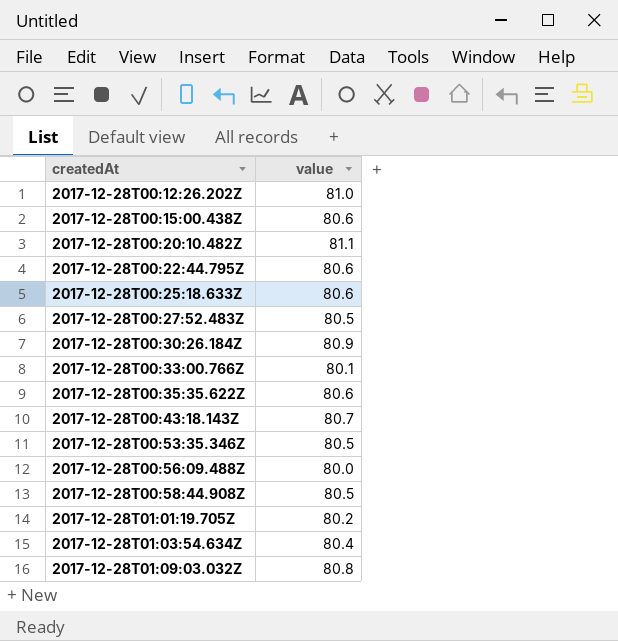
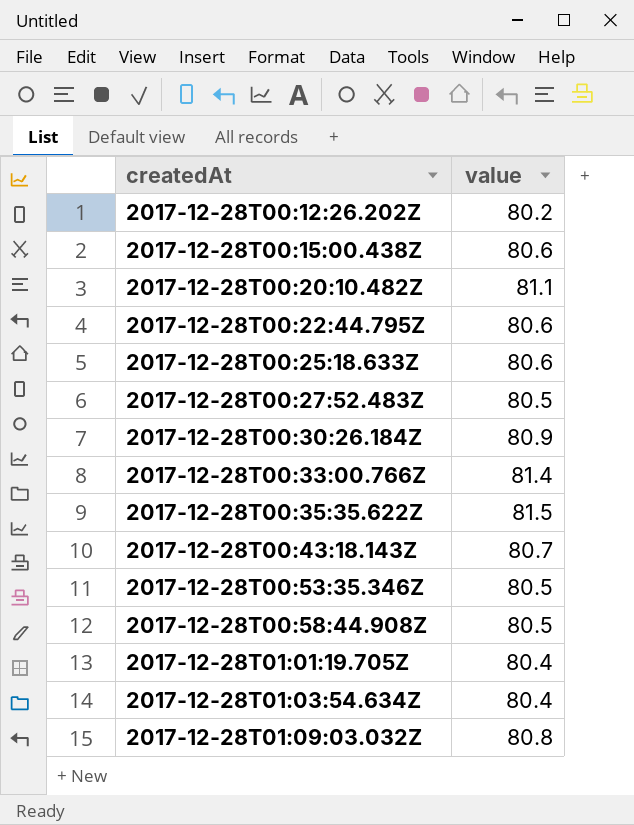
row 2017-12-28T00:56:09.488Z: 80.0 -> none
2017-12-28T00:12:26.202Z | value: 81.0 -> 80.2
2017-12-28T00:33:00.766Z | value: 80.1 -> 81.4
2017-12-28T00:35:35.622Z | value: 80.6 -> 81.5
2017-12-28T01:01:19.705Z | value: 80.2 -> 80.4

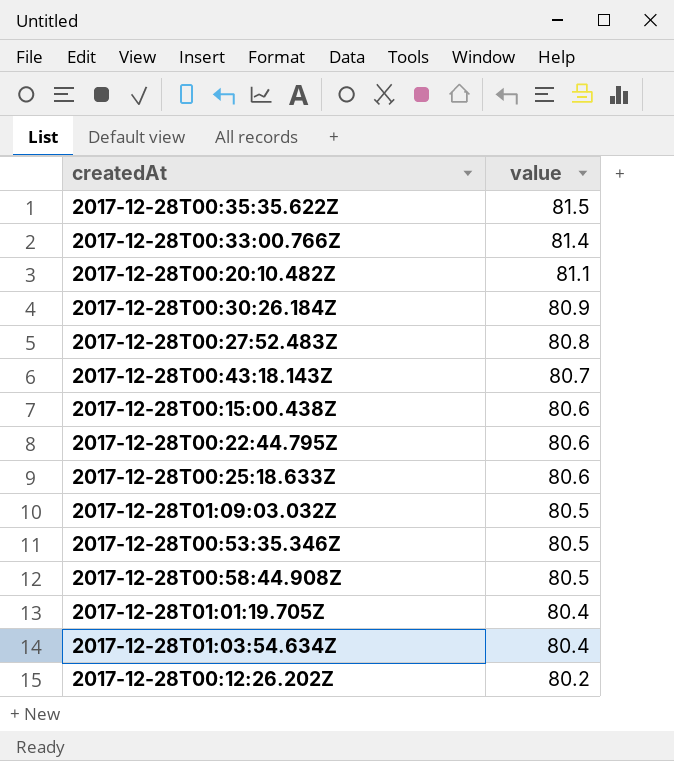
row order: createdAt ascending -> value descending
2017-12-28T00:27:52.483Z | value: 80.5 -> 80.8
2017-12-28T01:09:03.032Z | value: 80.8 -> 80.5

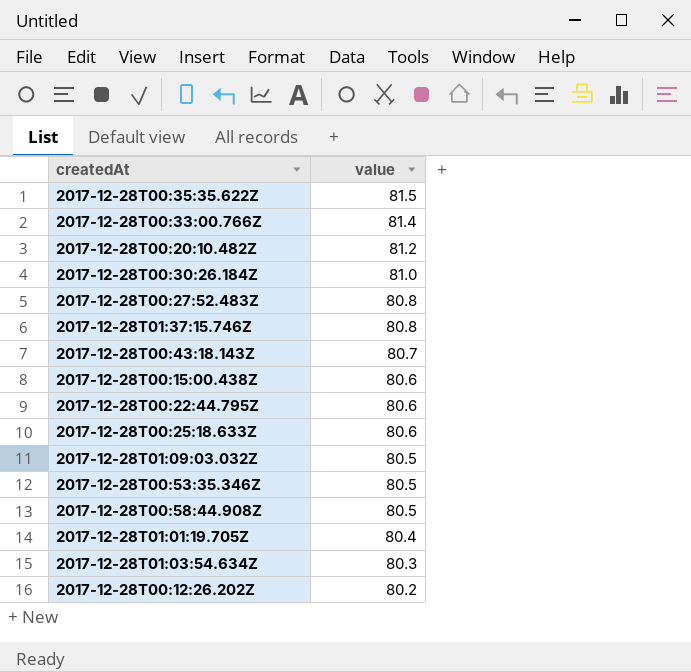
2017-12-28T00:20:10.482Z | value: 81.1 -> 81.2
2017-12-28T00:30:26.184Z | value: 80.9 -> 81.0
row 2017-12-28T01:37:15.746Z: none -> 80.8
2017-12-28T01:03:54.634Z | value: 80.4 -> 80.3

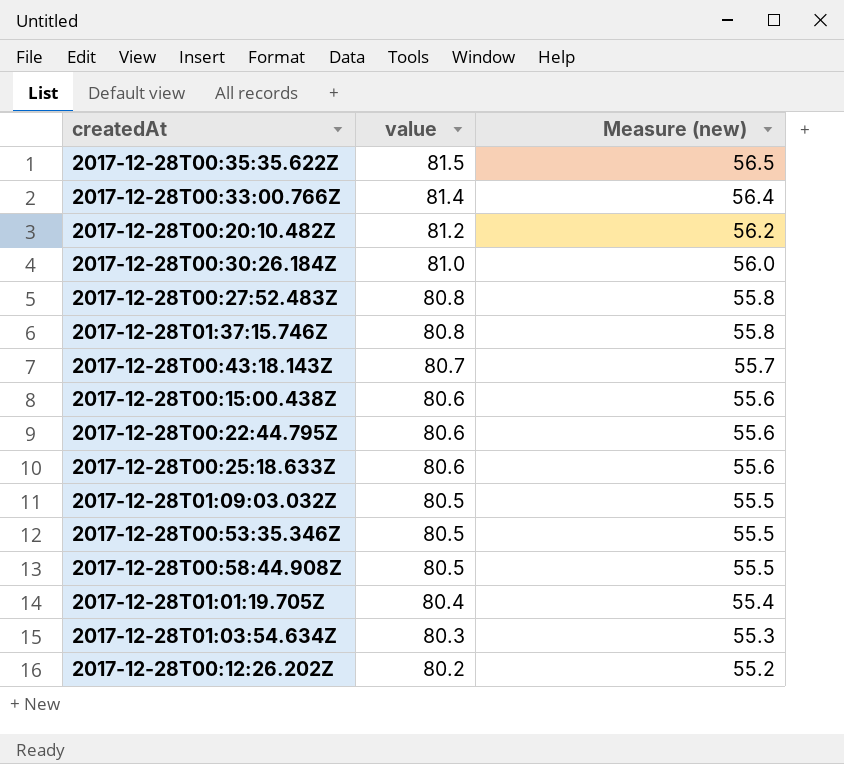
column Measure (new) | formula: none -> [value] - 25

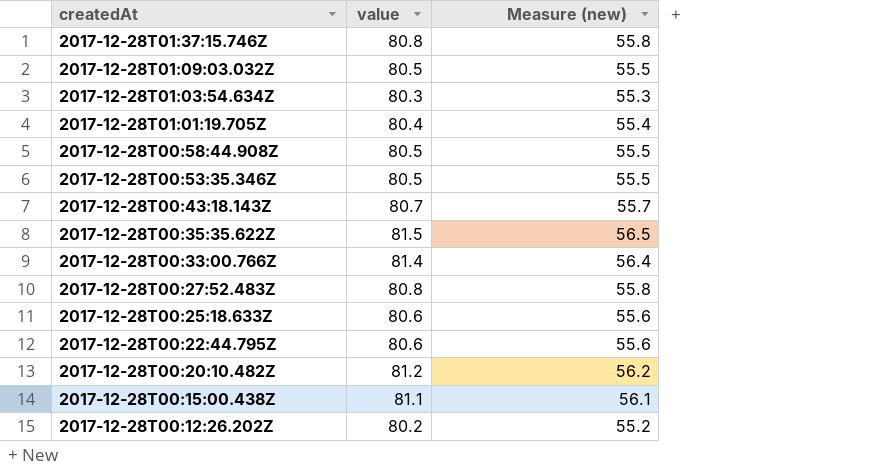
row order: value descending -> createdAt descending
row 2017-12-28T00:30:26.184Z: 81.0 | 56.0 -> none
2017-12-28T00:15:00.438Z | value: 80.6 -> 81.1
2017-12-28T00:15:00.438Z | Measure (new): 55.6 -> 56.1

